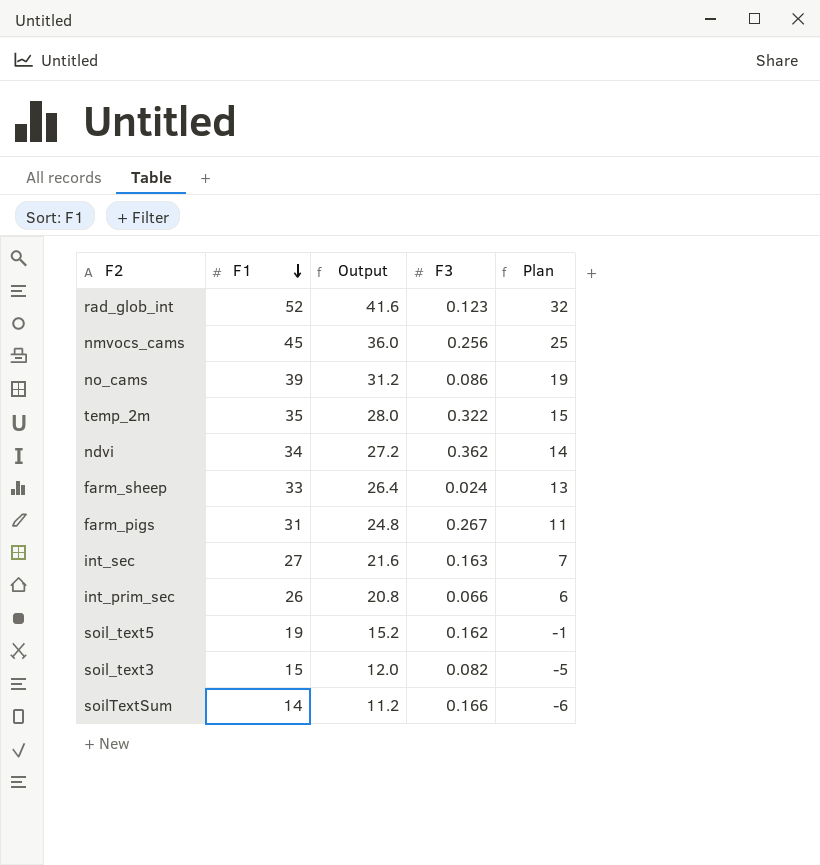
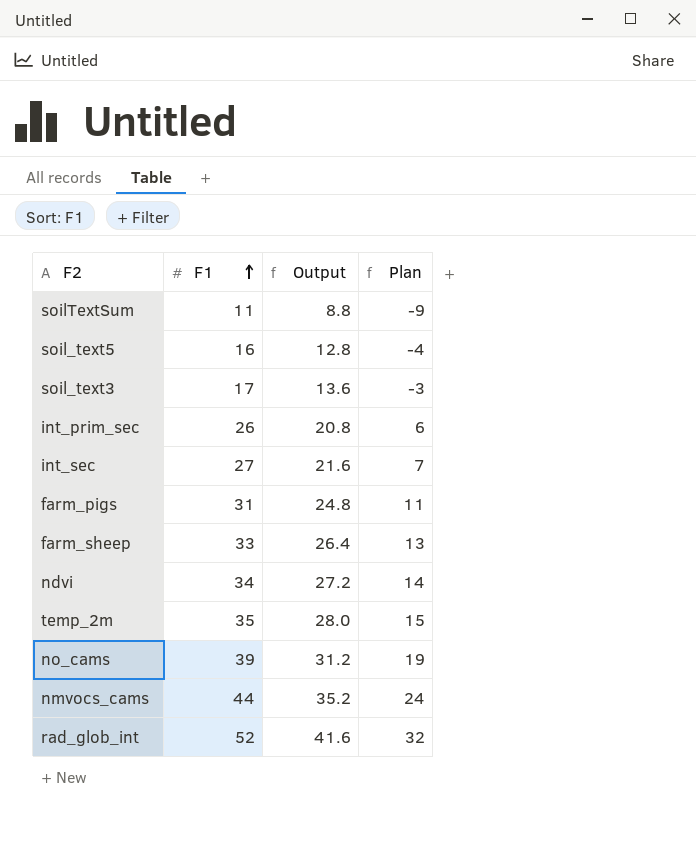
row order: F1 descending -> F1 ascending
column F3 | position: 4 -> none
soilTextSum | F1: 14 -> 11
soilTextSum | Output: 11.2 -> 8.8
soilTextSum | Plan: -6 -> -9
soil_text5 | F1: 19 -> 16
soil_text5 | Output: 15.2 -> 12.8
soil_text5 | Plan: -1 -> -4
soil_text3 | F1: 15 -> 17
soil_text3 | Output: 12.0 -> 13.6
soil_text3 | Plan: -5 -> -3
nmvocs_cams | F1: 45 -> 44
nmvocs_cams | Output: 36.0 -> 35.2
nmvocs_cams | Plan: 25 -> 24

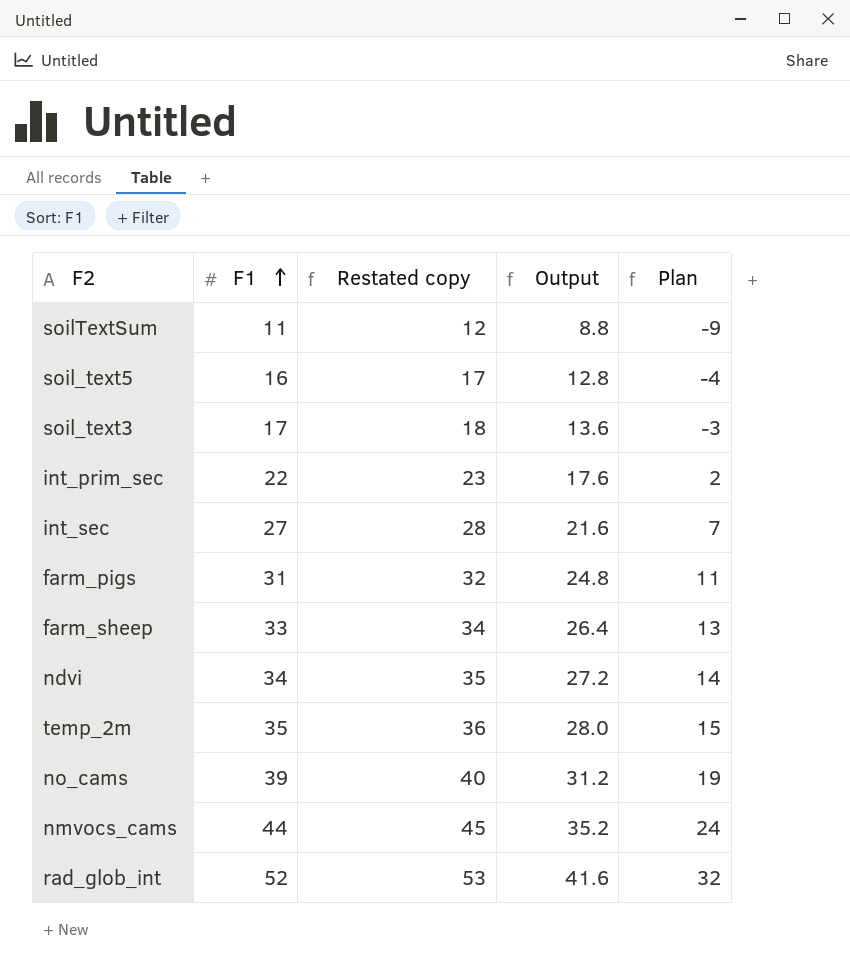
column Restated copy | formula: none -> [F1] + 1
int_prim_sec | F1: 26 -> 22
int_prim_sec | Output: 20.8 -> 17.6
int_prim_sec | Plan: 6 -> 2

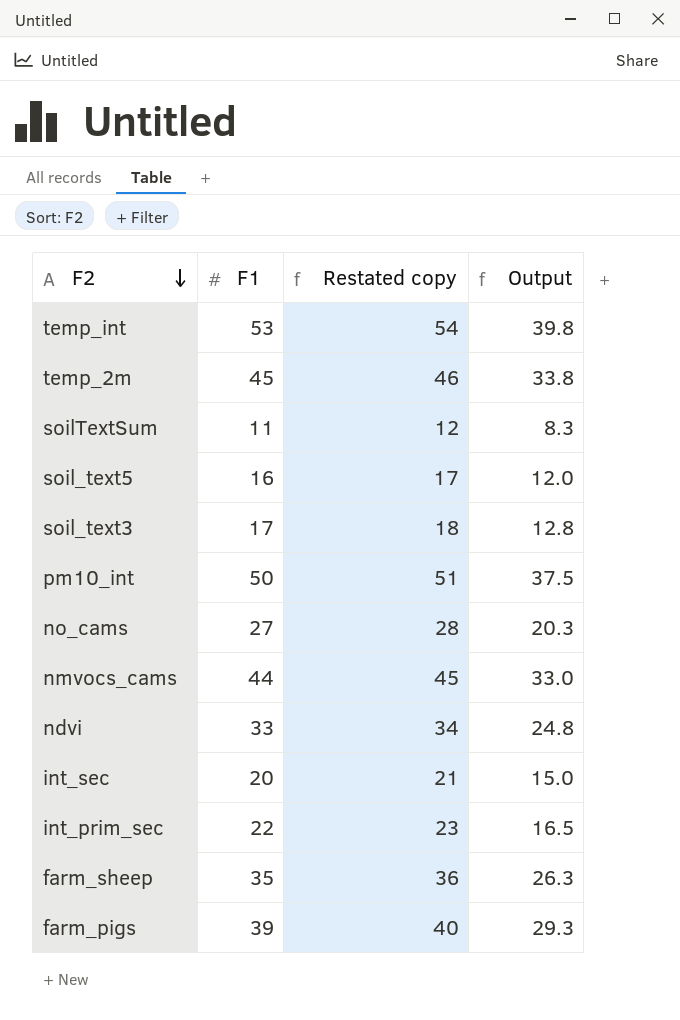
row order: F1 ascending -> F2 descending
column Plan | formula: [F1] - 20 -> none
column Output | formula: [F1] * 0.8 -> [F1] * 0.75
row rad_glob_int: 52 | 53 | 41.6 | 32 -> none
row temp_int: none -> 53 | 54 | 39.8
temp_2m | F1: 35 -> 45
temp_2m | Restated copy: 36 -> 46
row pm10_int: none -> 50 | 51 | 37.5
no_cams | F1: 39 -> 27
no_cams | Restated copy: 40 -> 28
ndvi | F1: 34 -> 33
ndvi | Restated copy: 35 -> 34
int_sec | F1: 27 -> 20
int_sec | Restated copy: 28 -> 21
farm_sheep | F1: 33 -> 35
farm_sheep | Restated copy: 34 -> 36
farm_pigs | F1: 31 -> 39
farm_pigs | Restated copy: 32 -> 40

